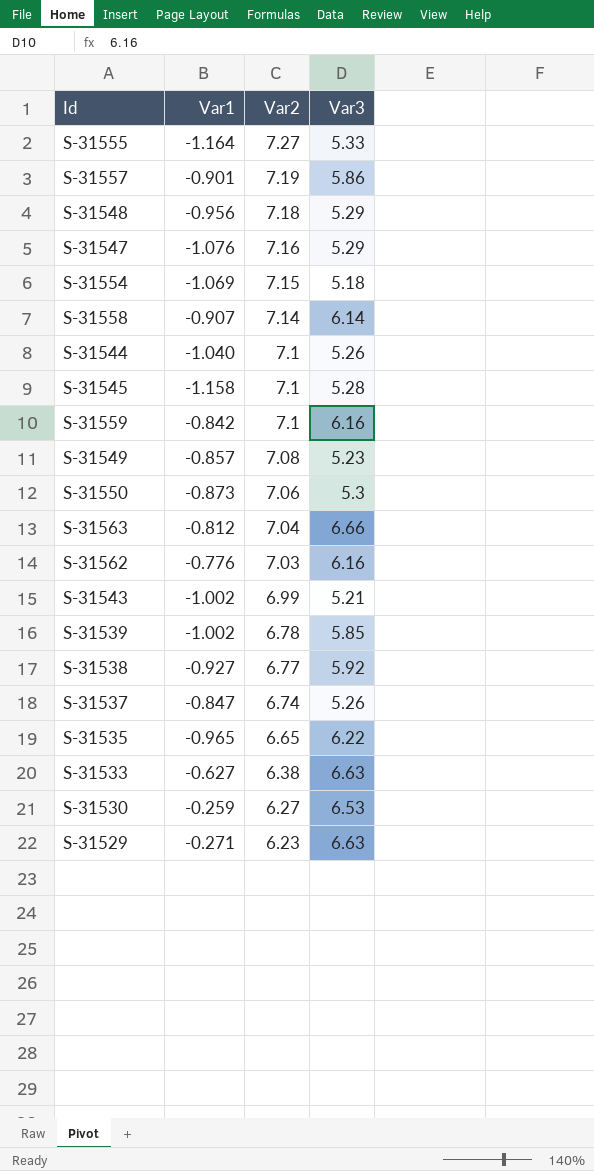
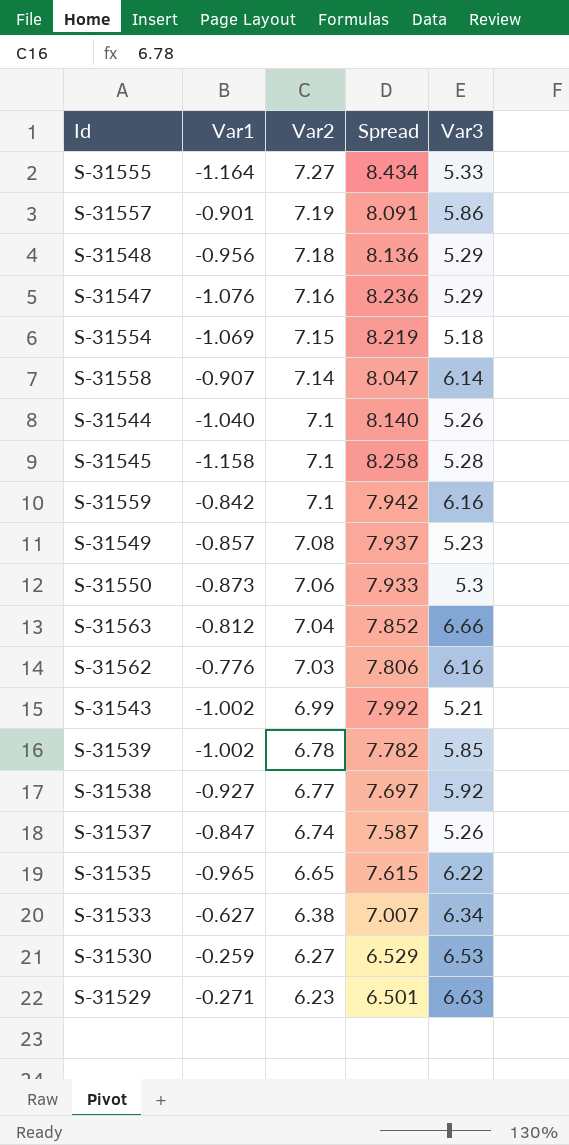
column Spread | formula: none -> [Var2] - [Var1]
S-31533 | Var3: 6.63 -> 6.34

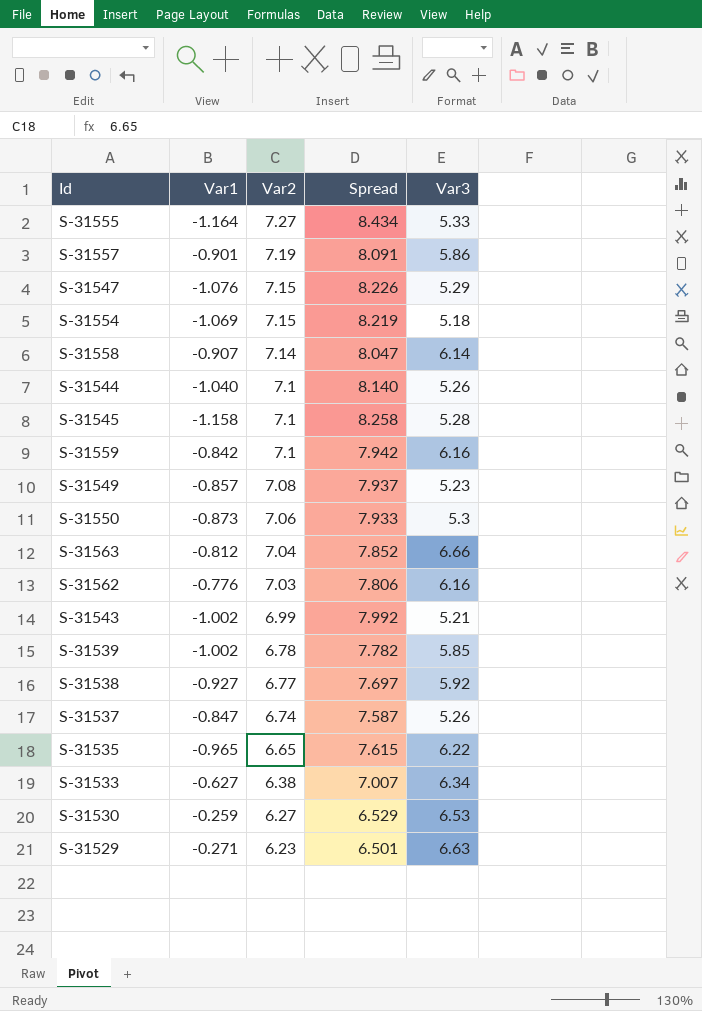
row S-31548: -0.956 | 7.18 | 8.136 | 5.29 -> none
S-31547 | Var2: 7.16 -> 7.15
S-31547 | Spread: 8.236 -> 8.226

